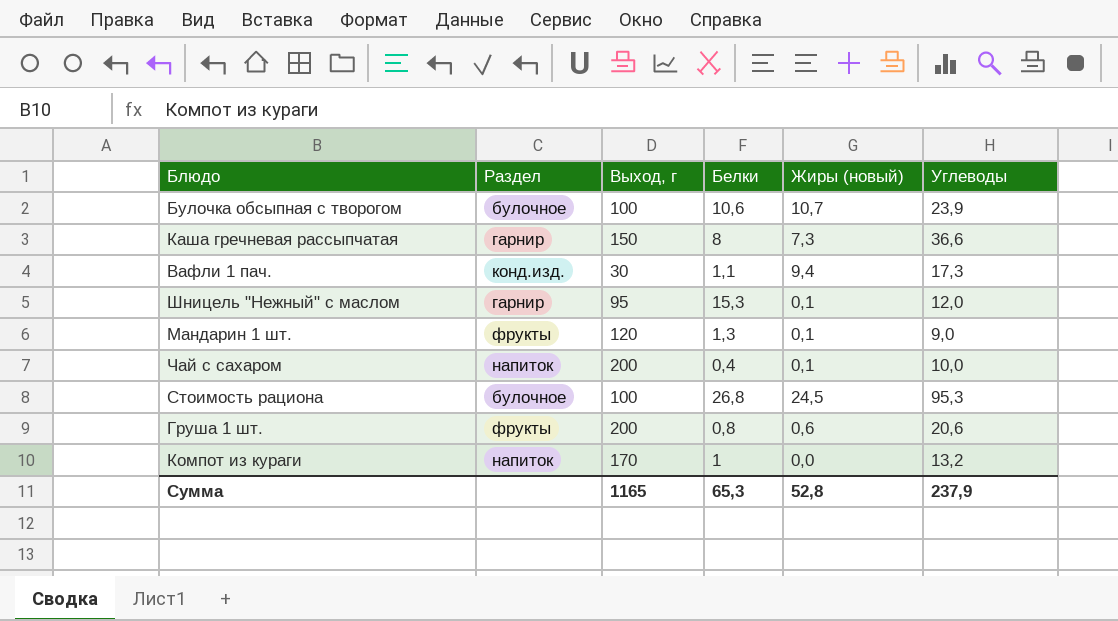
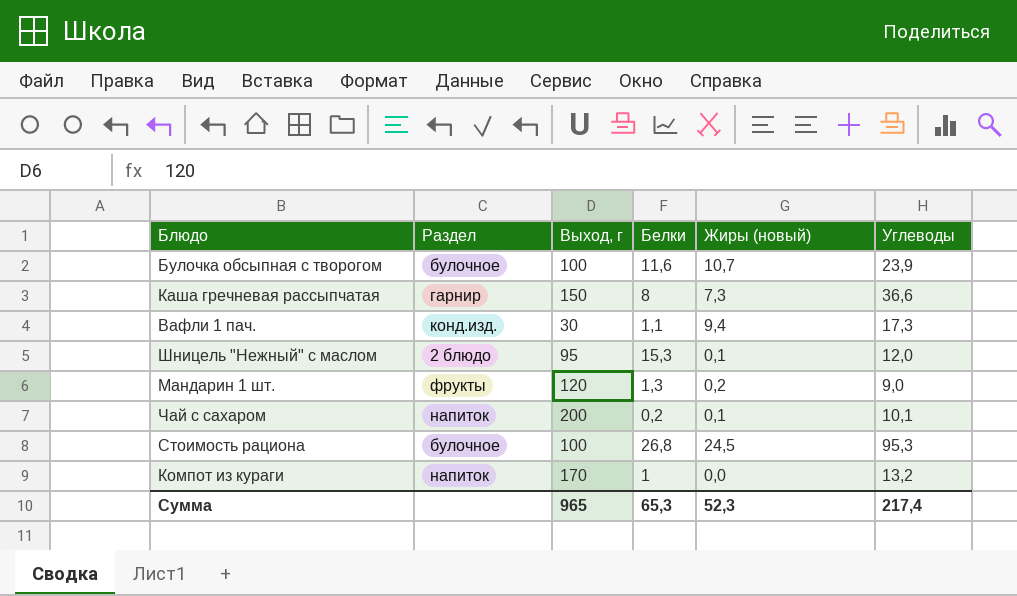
row Груша 1 шт.: фрукты | 200 | 0,8 | 0,6 | 20,6 -> none
Булочка обсыпная с творогом | Белки: 10,6 -> 11,6
Шницель "Нежный" с маслом | Раздел: гарнир -> 2 блюдо
Мандарин 1 шт. | Жиры (новый): 0,1 -> 0,2
Чай с сахаром | Белки: 0,4 -> 0,2
Чай с сахаром | Углеводы: 10,0 -> 10,1
Сумма | Выход, г: 1165 -> 965
Сумма | Жиры (новый): 52,8 -> 52,3
Сумма | Углеводы: 237,9 -> 217,4

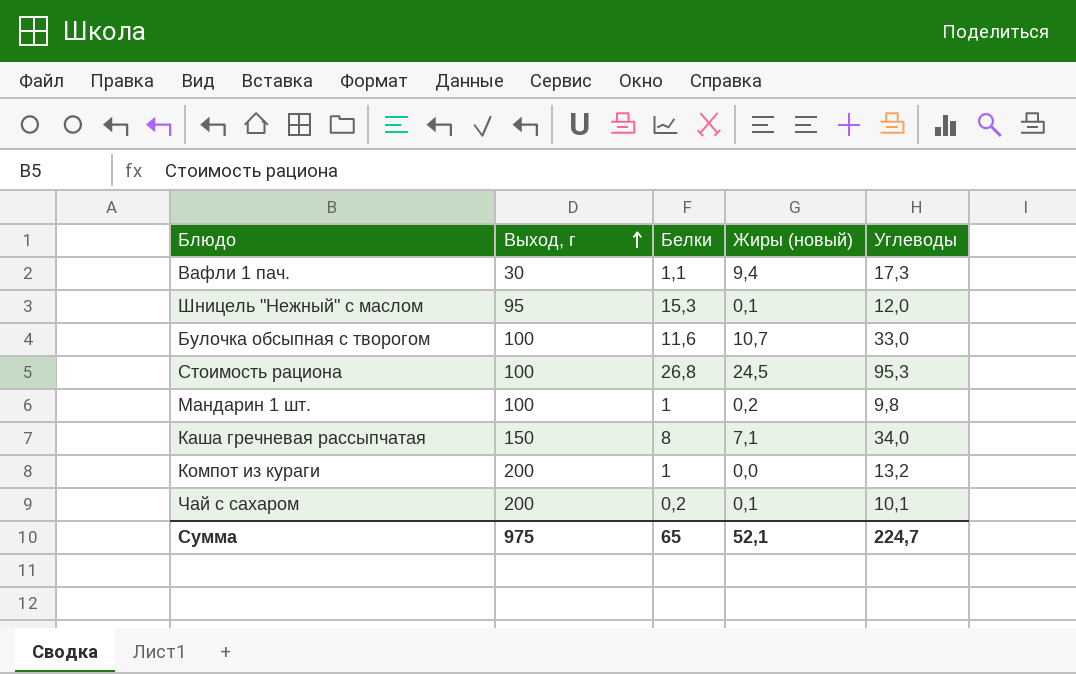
row order: none -> Выход, г ascending
column Раздел | position: 2 -> none
Булочка обсыпная с творогом | Углеводы: 23,9 -> 33,0
Мандарин 1 шт. | Выход, г: 120 -> 100
Мандарин 1 шт. | Белки: 1,3 -> 1
Мандарин 1 шт. | Углеводы: 9,0 -> 9,8
Каша гречневая рассыпчатая | Жиры (новый): 7,3 -> 7,1
Каша гречневая рассыпчатая | Углеводы: 36,6 -> 34,0
Компот из кураги | Выход, г: 170 -> 200
Сумма | Выход, г: 965 -> 975
Сумма | Белки: 65,3 -> 65
Сумма | Жиры (новый): 52,3 -> 52,1
Сумма | Углеводы: 217,4 -> 224,7

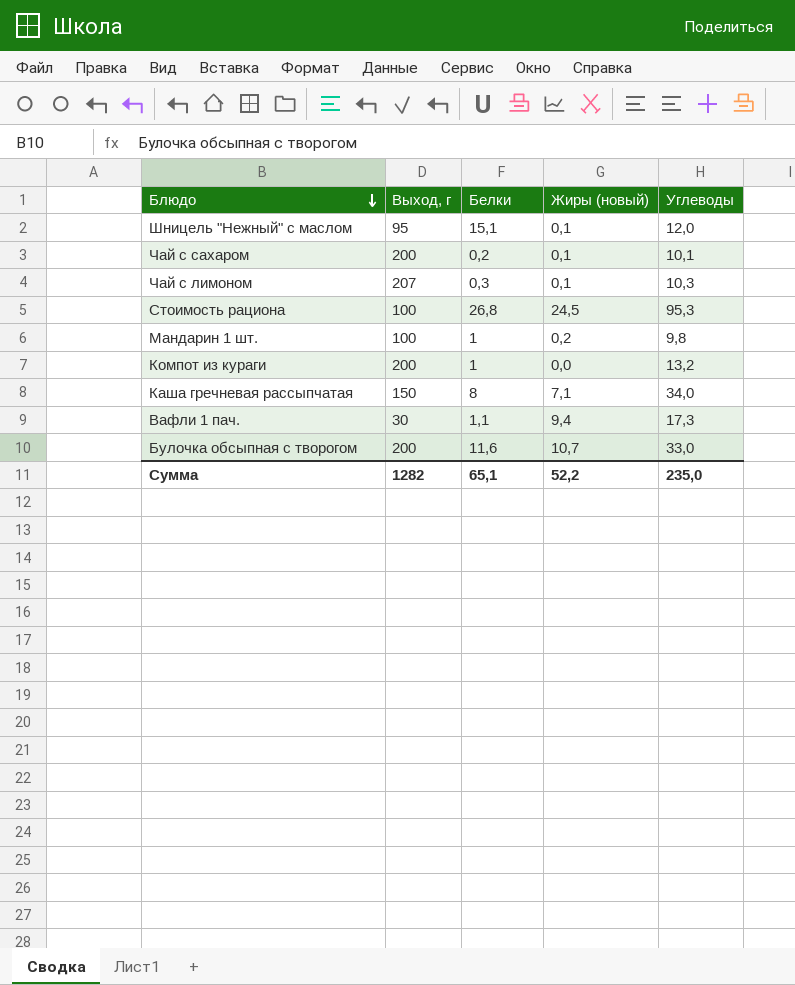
row order: Выход, г ascending -> Блюдо descending
Шницель "Нежный" с маслом | Белки: 15,3 -> 15,1
row Чай с лимоном: none -> 207 | 0,3 | 0,1 | 10,3
Булочка обсыпная с творогом | Выход, г: 100 -> 200
Сумма | Выход, г: 975 -> 1282
Сумма | Белки: 65 -> 65,1
Сумма | Жиры (новый): 52,1 -> 52,2
Сумма | Углеводы: 224,7 -> 235,0

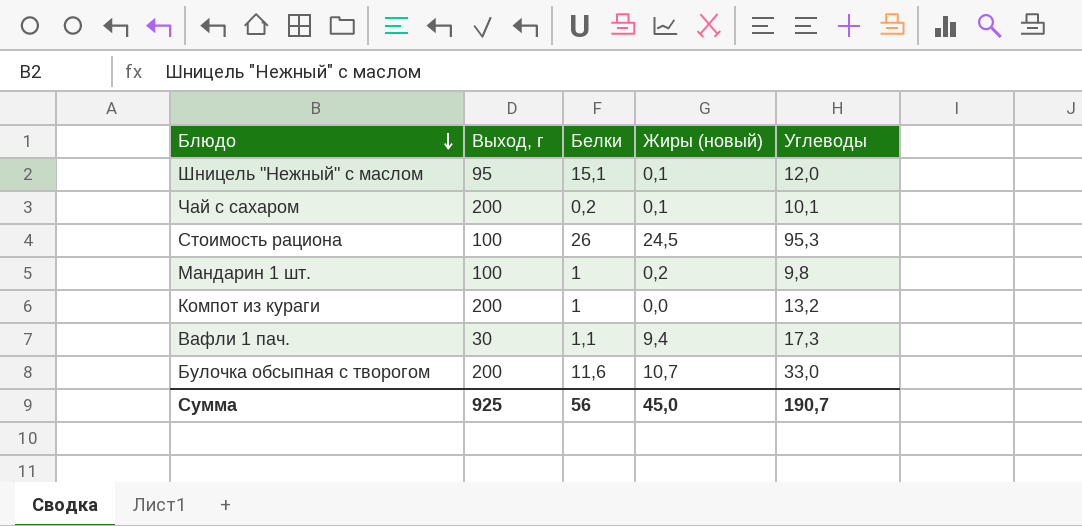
row Чай с лимоном: 207 | 0,3 | 0,1 | 10,3 -> none
row Каша гречневая рассыпчатая: 150 | 8 | 7,1 | 34,0 -> none
Стоимость рациона | Белки: 26,8 -> 26
Сумма | Выход, г: 1282 -> 925
Сумма | Белки: 65,1 -> 56
Сумма | Жиры (новый): 52,2 -> 45,0
Сумма | Углеводы: 235,0 -> 190,7

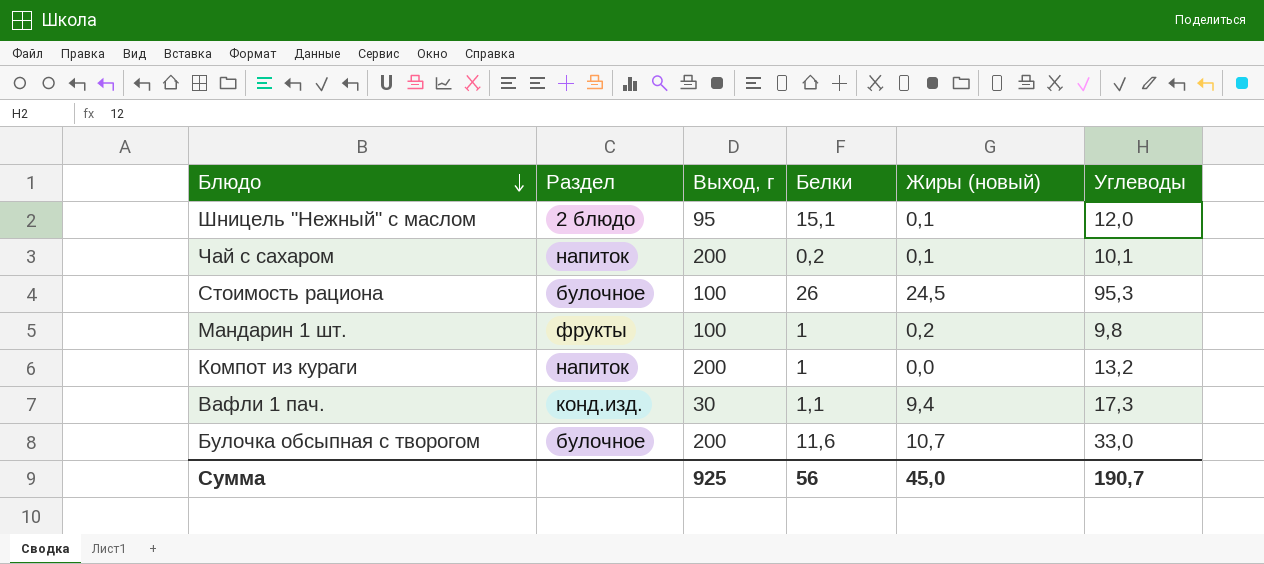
column Раздел | position: none -> 2

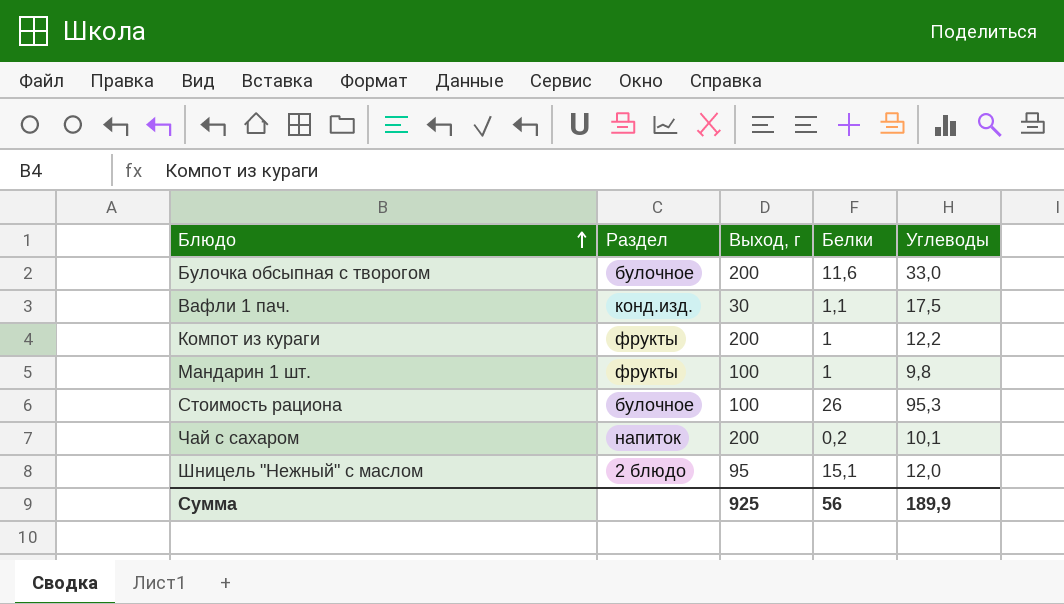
row order: Блюдо descending -> Блюдо ascending
column Жиры (новый) | position: 5 -> none
Вафли 1 пач. | Углеводы: 17,3 -> 17,5
Компот из кураги | Раздел: напиток -> фрукты
Компот из кураги | Углеводы: 13,2 -> 12,2
Сумма | Углеводы: 190,7 -> 189,9

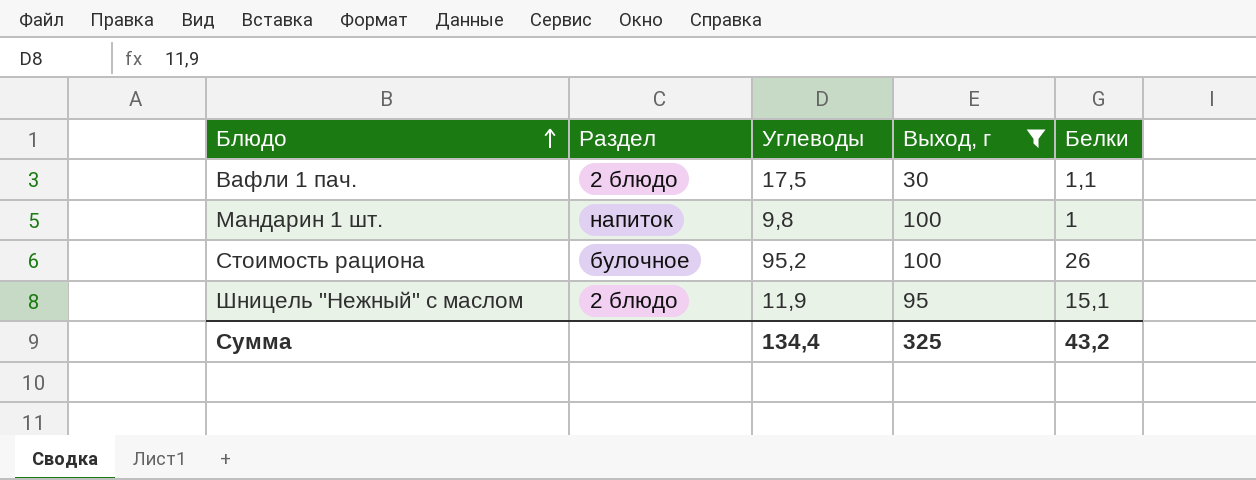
filter: none -> Выход, г != 200
column Углеводы | position: 5 -> 3
Вафли 1 пач. | Раздел: конд.изд. -> 2 блюдо
Мандарин 1 шт. | Раздел: фрукты -> напиток
Стоимость рациона | Углеводы: 95,3 -> 95,2
Шницель "Нежный" с маслом | Углеводы: 12,0 -> 11,9
Сумма | Углеводы: 189,9 -> 134,4
Сумма | Выход, г: 925 -> 325
Сумма | Белки: 56 -> 43,2

